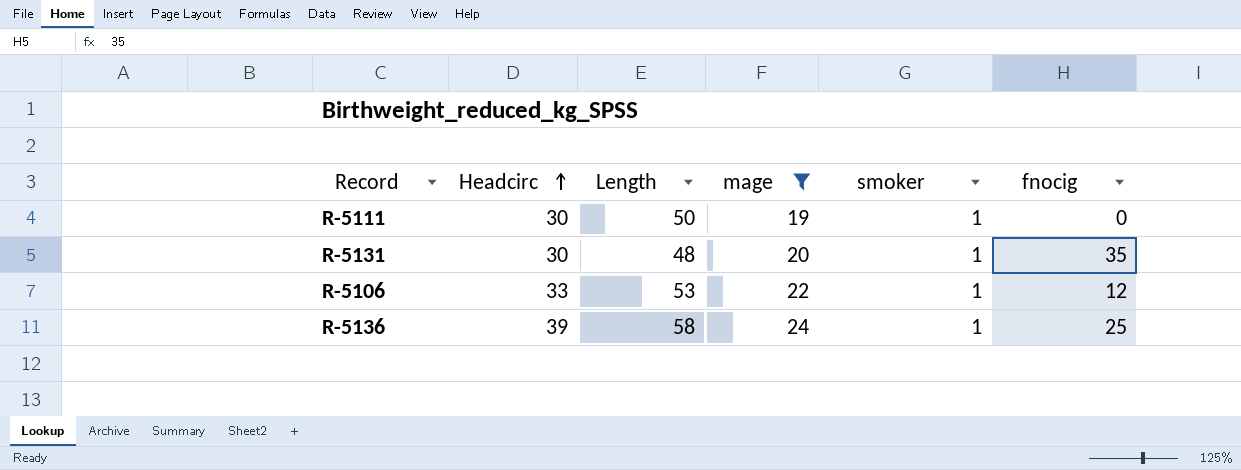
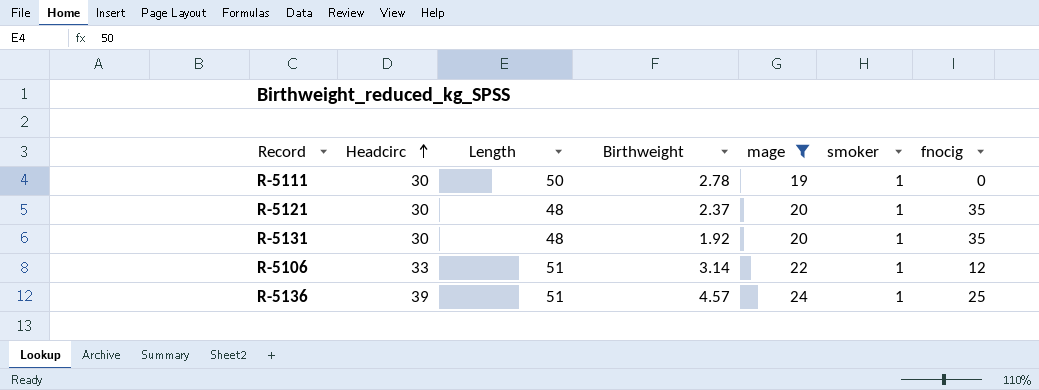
column Birthweight | position: none -> 4
row R-5121: none -> 30 | 48 | 2.37 | 20 | 1 | 35
R-5106 | Length: 53 -> 51
R-5136 | Length: 58 -> 51

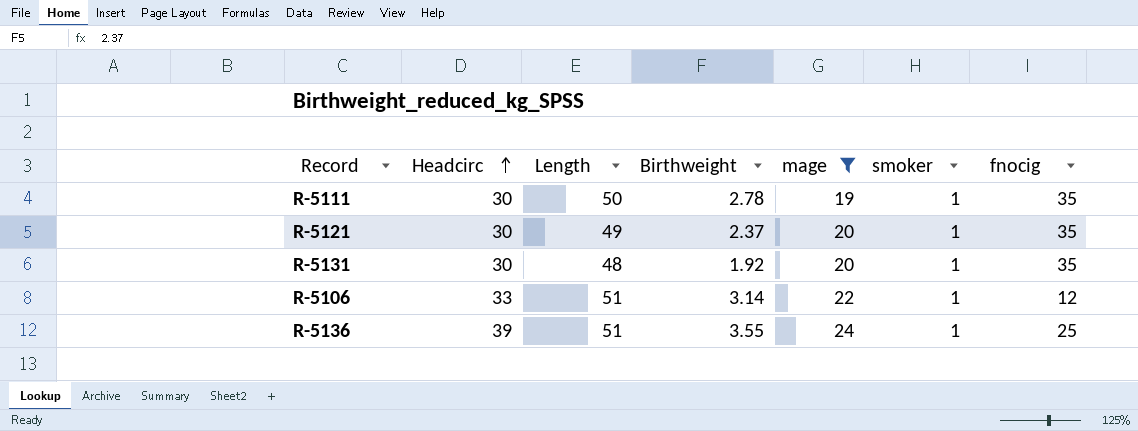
R-5111 | fnocig: 0 -> 35
R-5121 | Length: 48 -> 49
R-5136 | Birthweight: 4.57 -> 3.55

